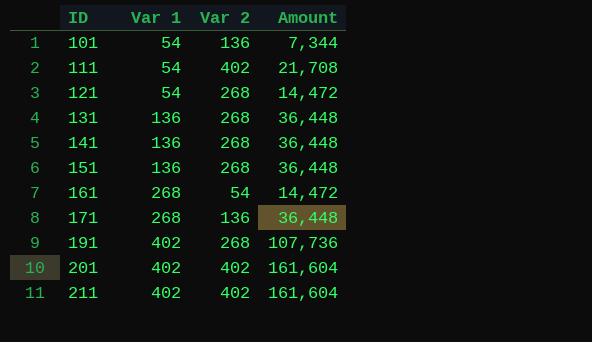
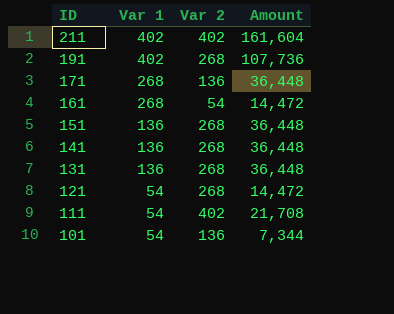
row order: ID ascending -> ID descending
row 201: 402 | 402 | 161,604 -> none

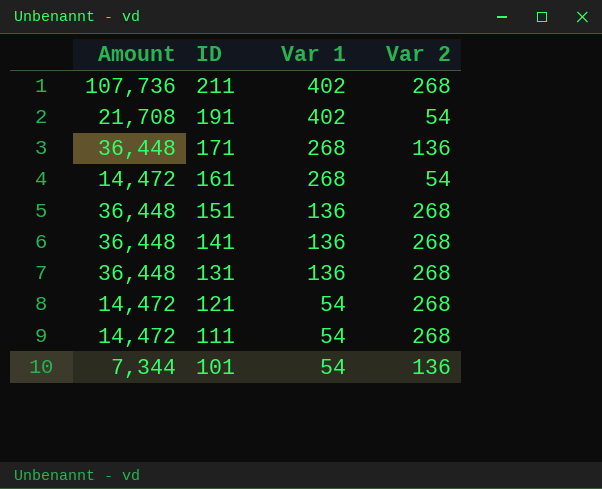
column Amount | position: 4 -> 1
211 | Amount: 161,604 -> 107,736
211 | Var 2: 402 -> 268
191 | Amount: 107,736 -> 21,708
191 | Var 2: 268 -> 54
111 | Amount: 21,708 -> 14,472
111 | Var 2: 402 -> 268

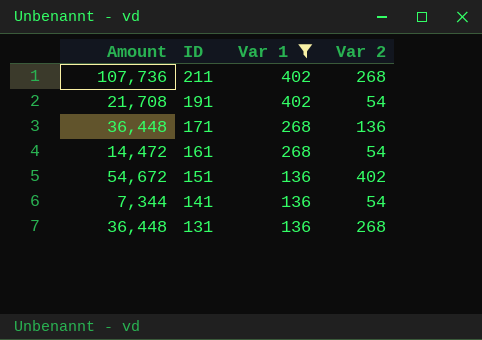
filter: none -> Var 1 != 54
151 | Amount: 36,448 -> 54,672
151 | Var 2: 268 -> 402
141 | Amount: 36,448 -> 7,344
141 | Var 2: 268 -> 54

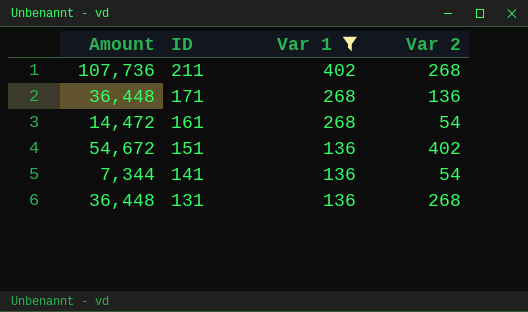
row 191: 21,708 | 402 | 54 -> none

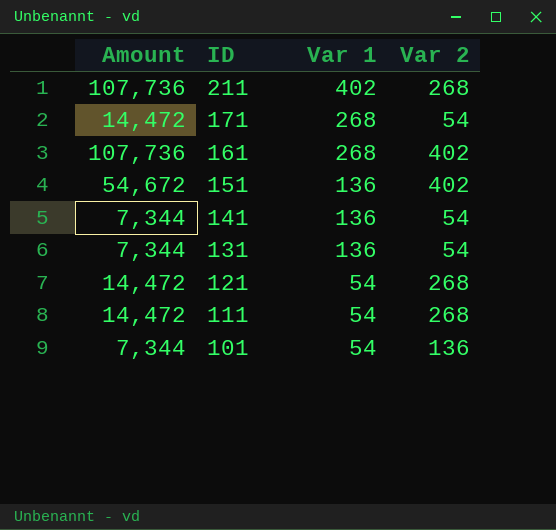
filter: Var 1 != 54 -> none
171 | Amount: 36,448 -> 14,472
171 | Var 2: 136 -> 54
161 | Amount: 14,472 -> 107,736
161 | Var 2: 54 -> 402
131 | Amount: 36,448 -> 7,344
131 | Var 2: 268 -> 54

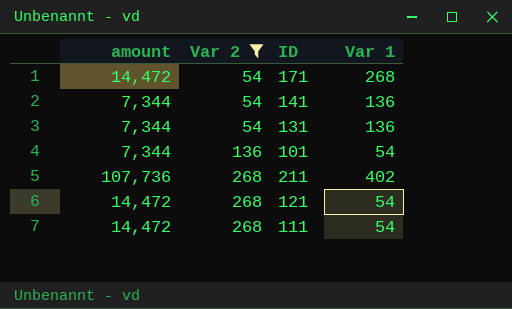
filter: none -> Var 2 != 402
row order: ID descending -> Var 2 ascending
column name: Amount -> amount
column Var 2 | position: 4 -> 2

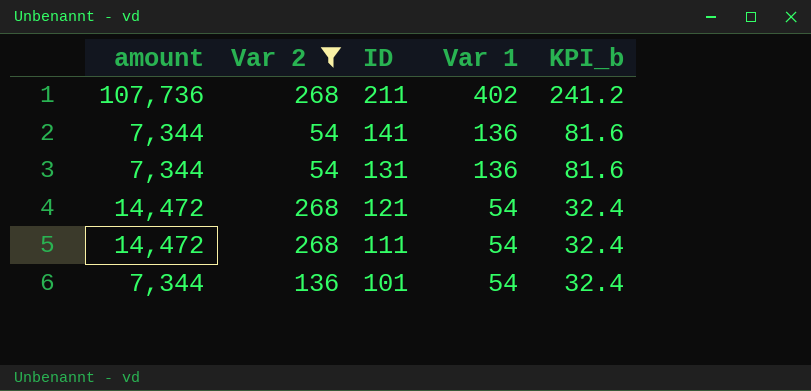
row order: Var 2 ascending -> ID descending
column KPI_b | formula: none -> [Var 1] * 0.6
row 171: 14,472 | 54 | 268 -> none

